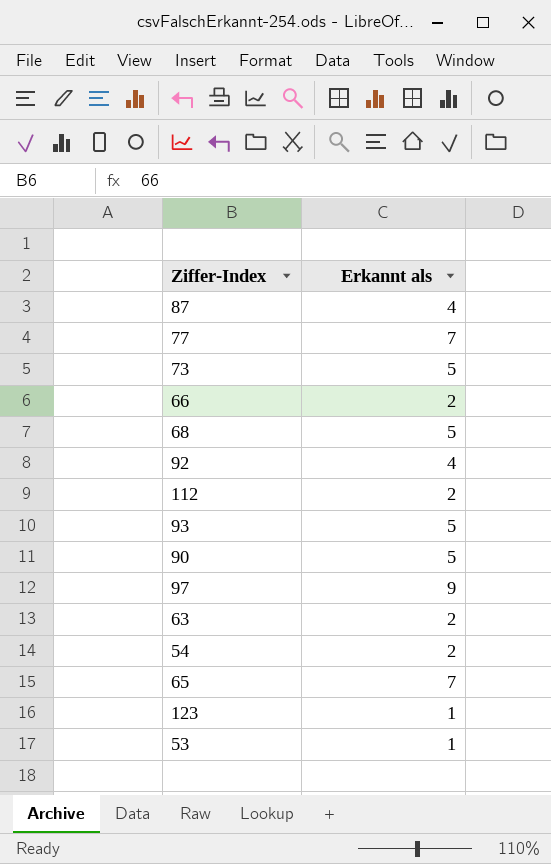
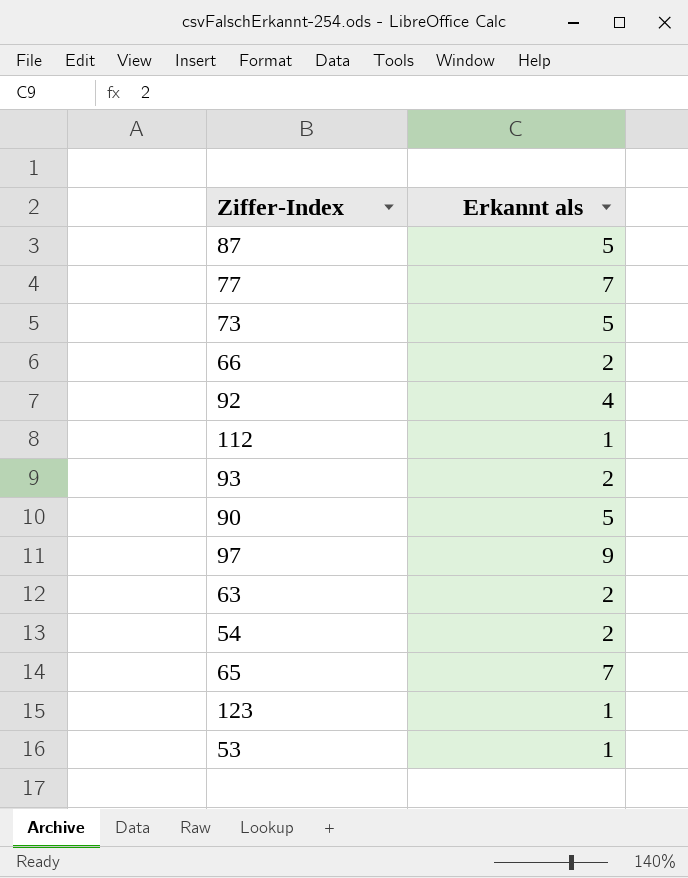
row 68: 5 -> none
87 | Erkannt als: 4 -> 5
112 | Erkannt als: 2 -> 1
93 | Erkannt als: 5 -> 2

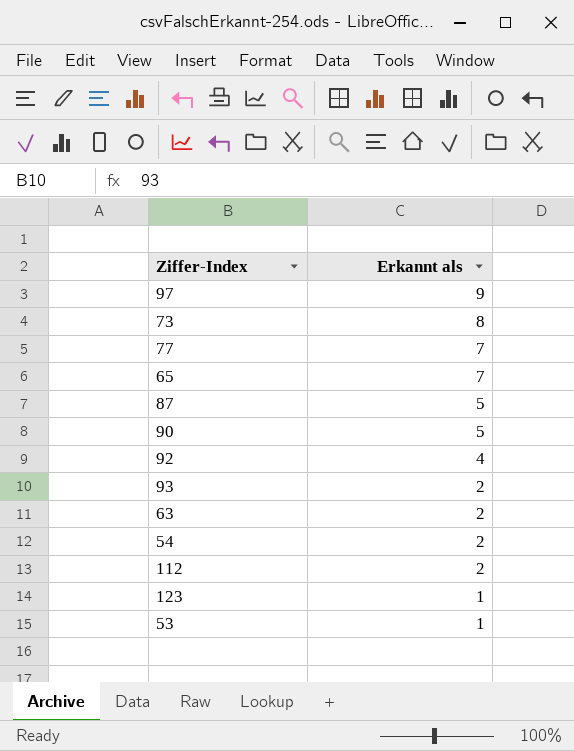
row order: none -> Erkannt als descending
row 66: 2 -> none
73 | Erkannt als: 5 -> 8
112 | Erkannt als: 1 -> 2

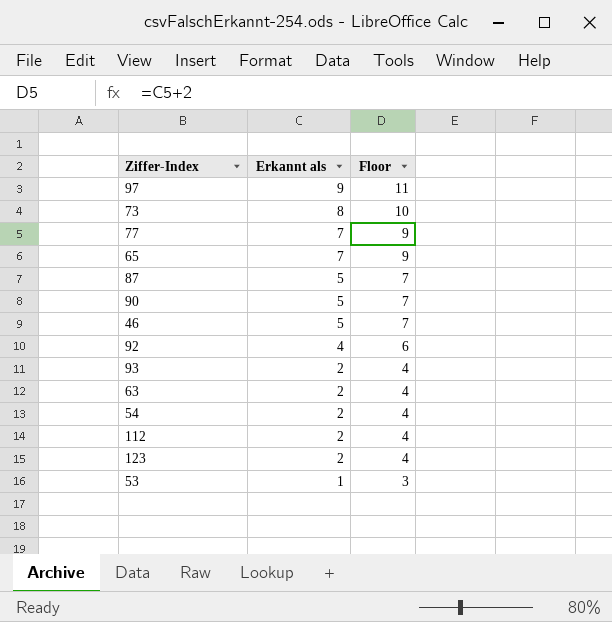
column Floor | formula: none -> [Erkannt als] + 2
row 46: none -> 5 | 7
123 | Erkannt als: 1 -> 2

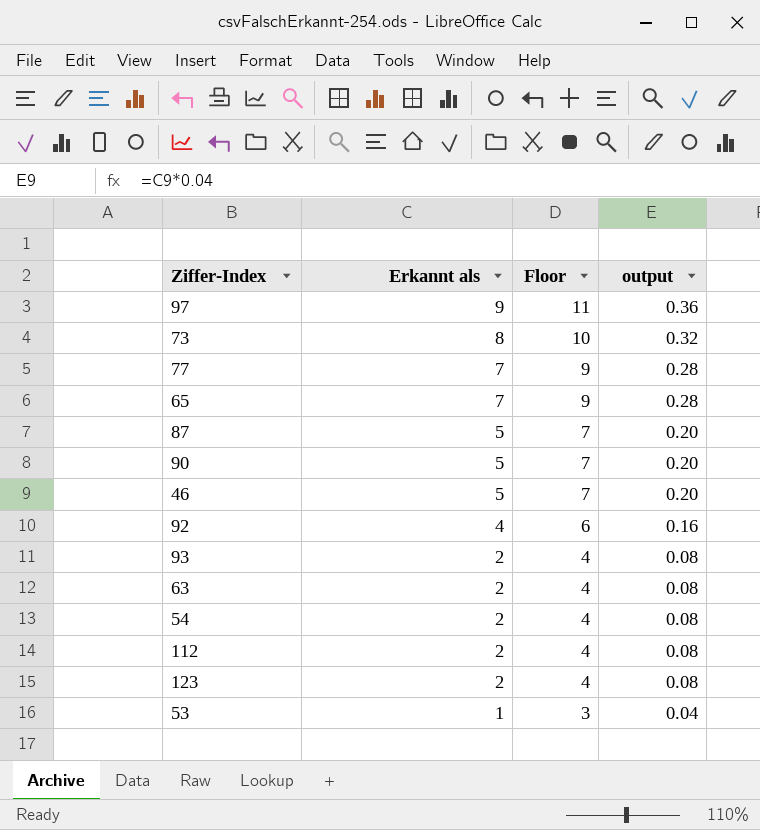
column output | formula: none -> [Erkannt als] * 0.04

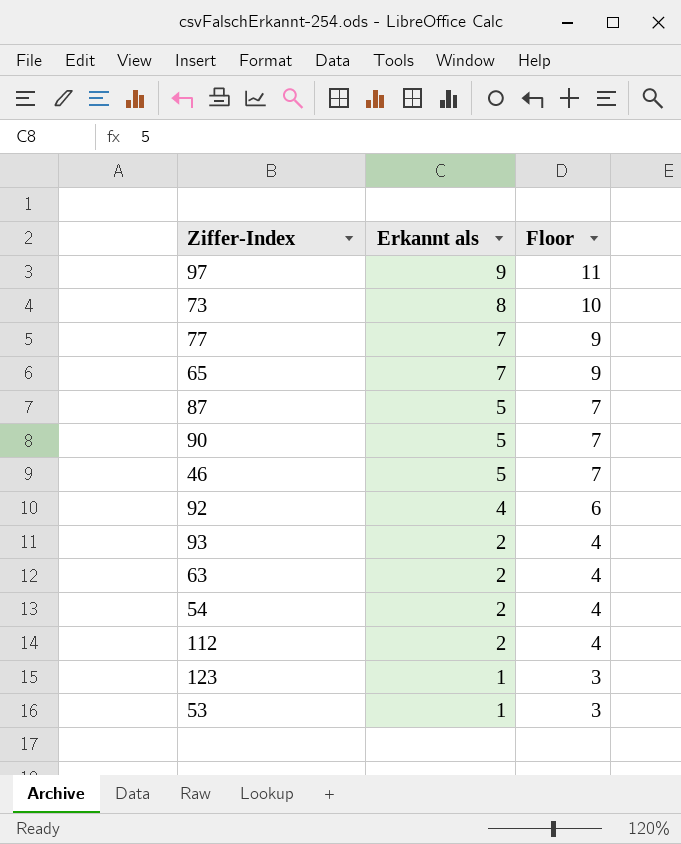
column output | formula: [Erkannt als] * 0.04 -> none
123 | Erkannt als: 2 -> 1
123 | Floor: 4 -> 3

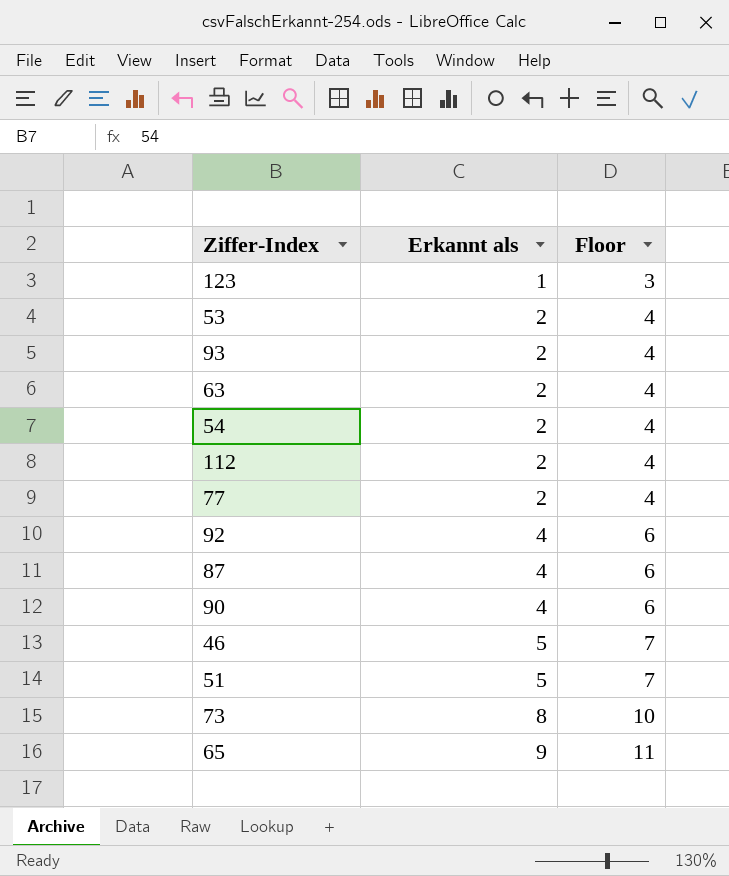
row order: Erkannt als descending -> Erkannt als ascending
row 97: 9 | 11 -> none
53 | Erkannt als: 1 -> 2
53 | Floor: 3 -> 4
77 | Erkannt als: 7 -> 2
77 | Floor: 9 -> 4
87 | Erkannt als: 5 -> 4
87 | Floor: 7 -> 6
90 | Erkannt als: 5 -> 4
90 | Floor: 7 -> 6
row 51: none -> 5 | 7
65 | Erkannt als: 7 -> 9
65 | Floor: 9 -> 11

